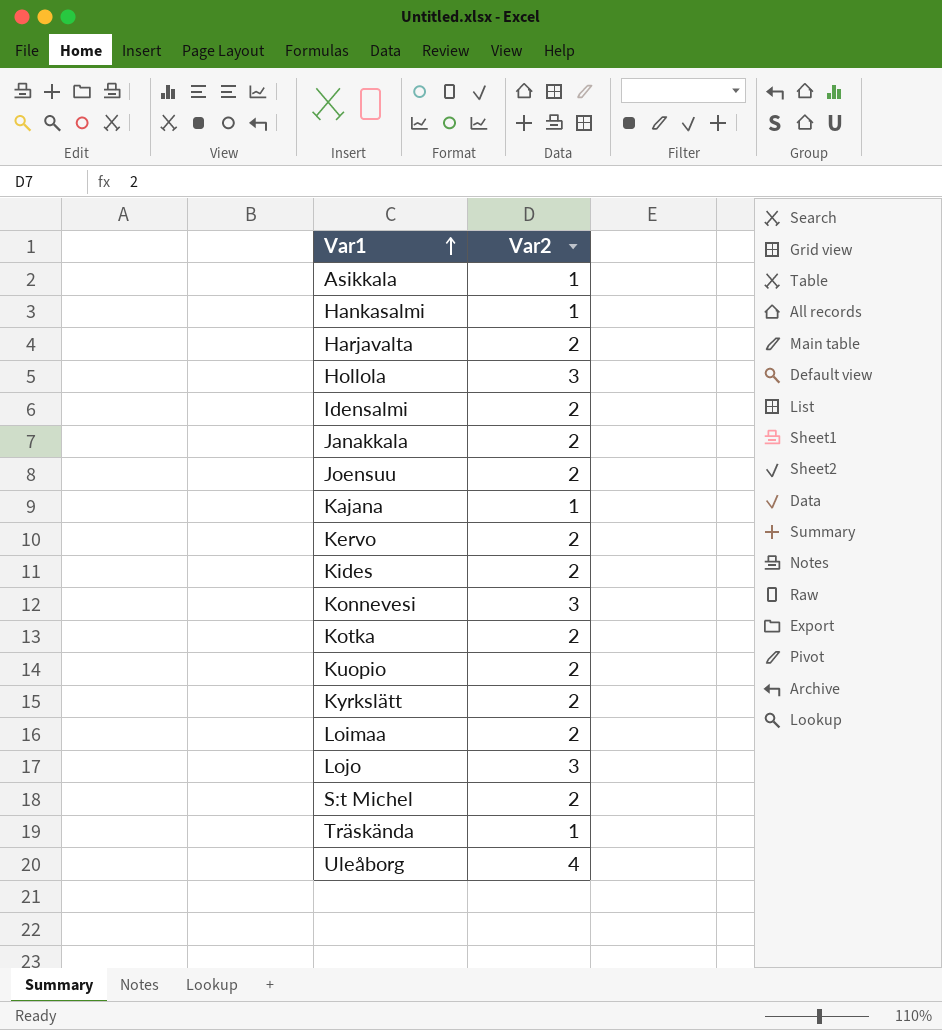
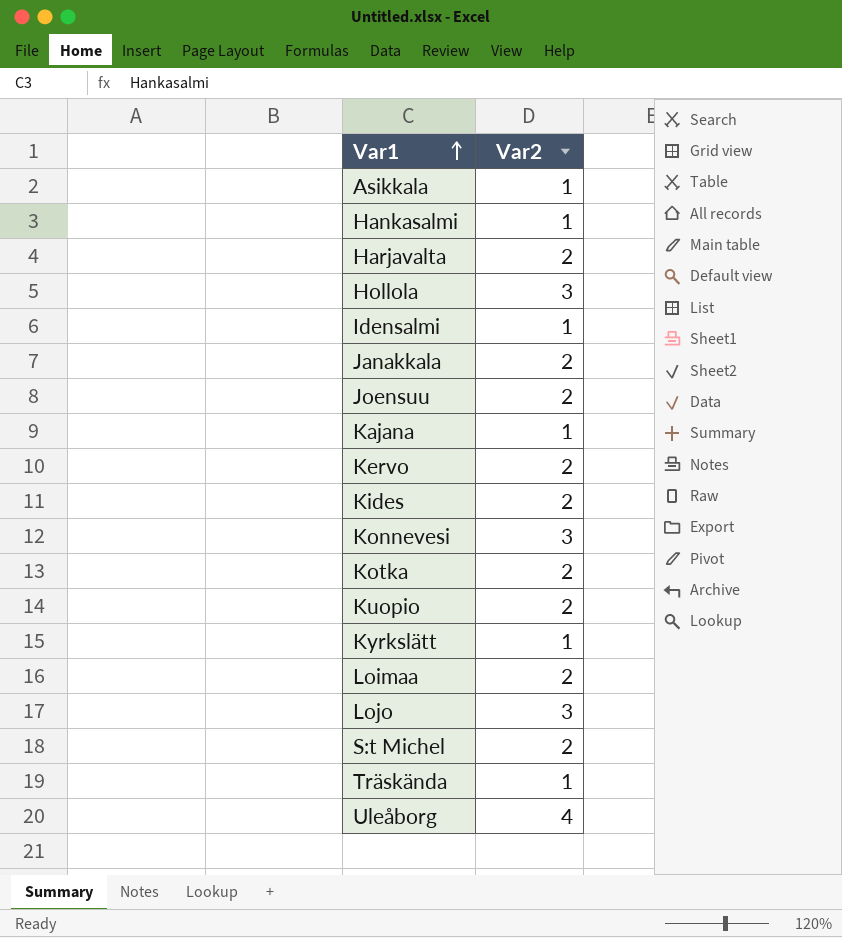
Idensalmi | Var2: 2 -> 1
Kyrkslätt | Var2: 2 -> 1

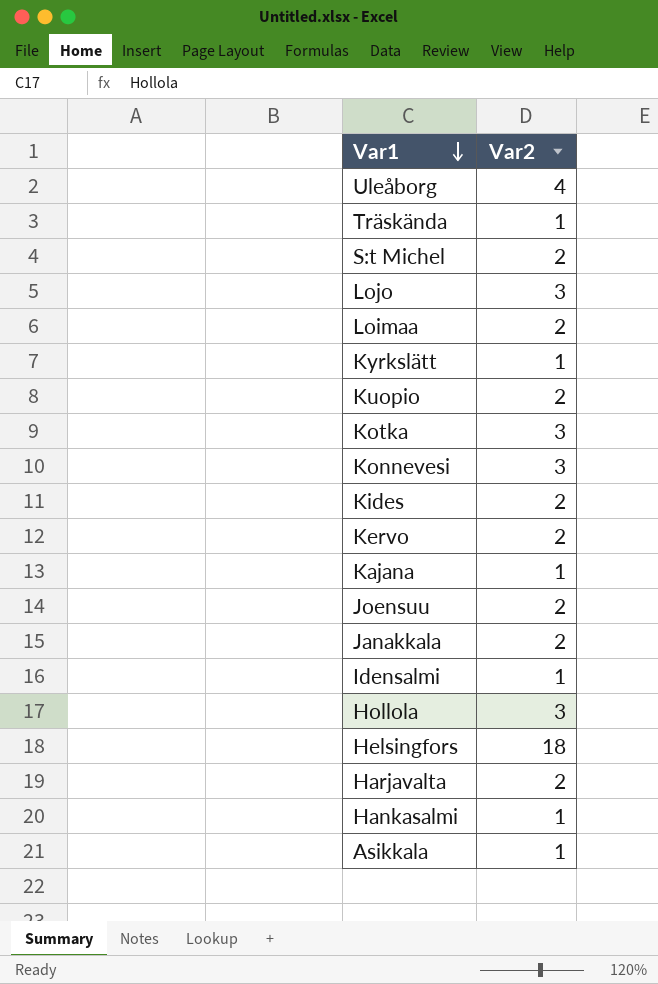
row order: Var1 ascending -> Var1 descending
Kotka | Var2: 2 -> 3
row Helsingfors: none -> 18

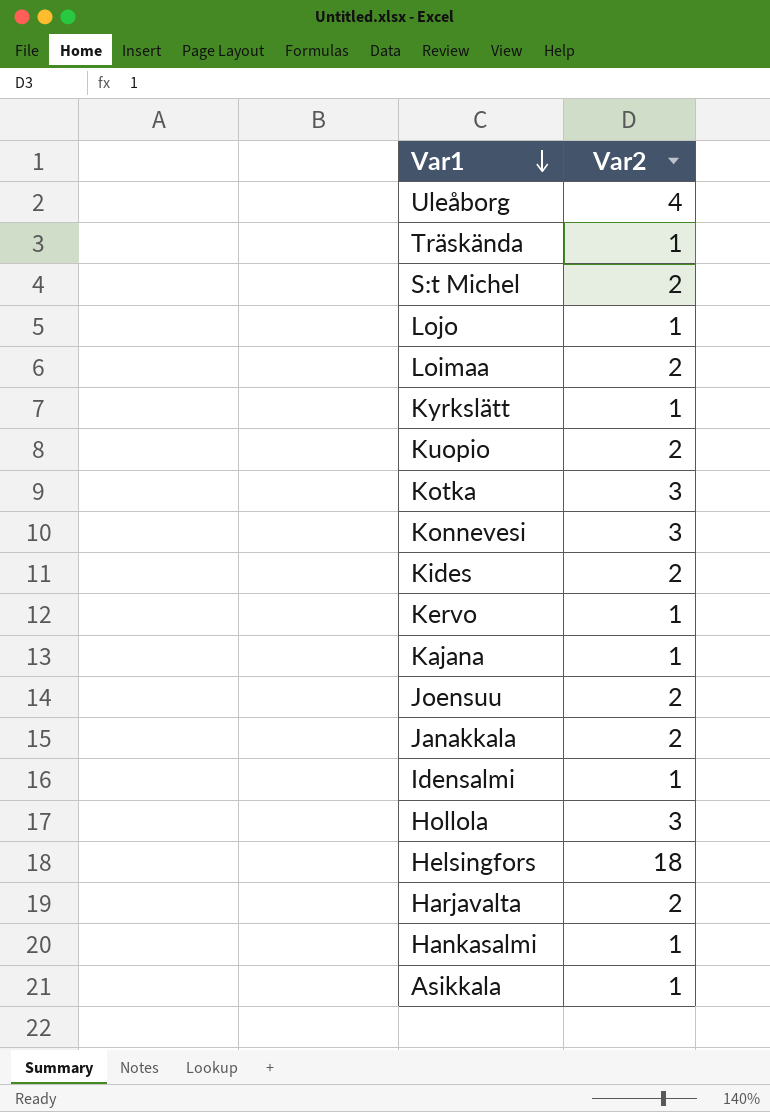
Lojo | Var2: 3 -> 1
Kervo | Var2: 2 -> 1

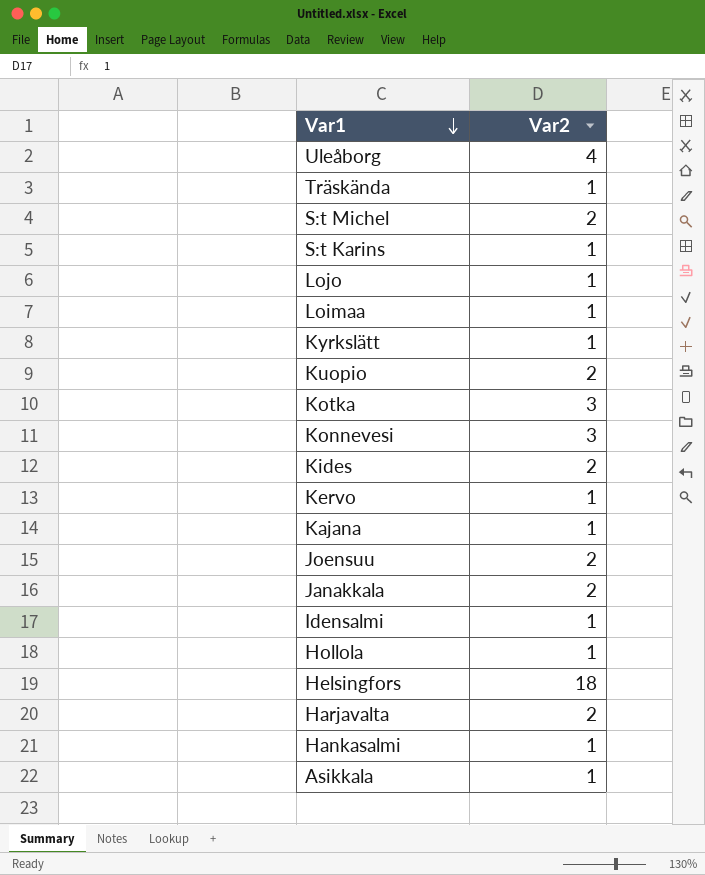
row S:t Karins: none -> 1
Loimaa | Var2: 2 -> 1
Hollola | Var2: 3 -> 1

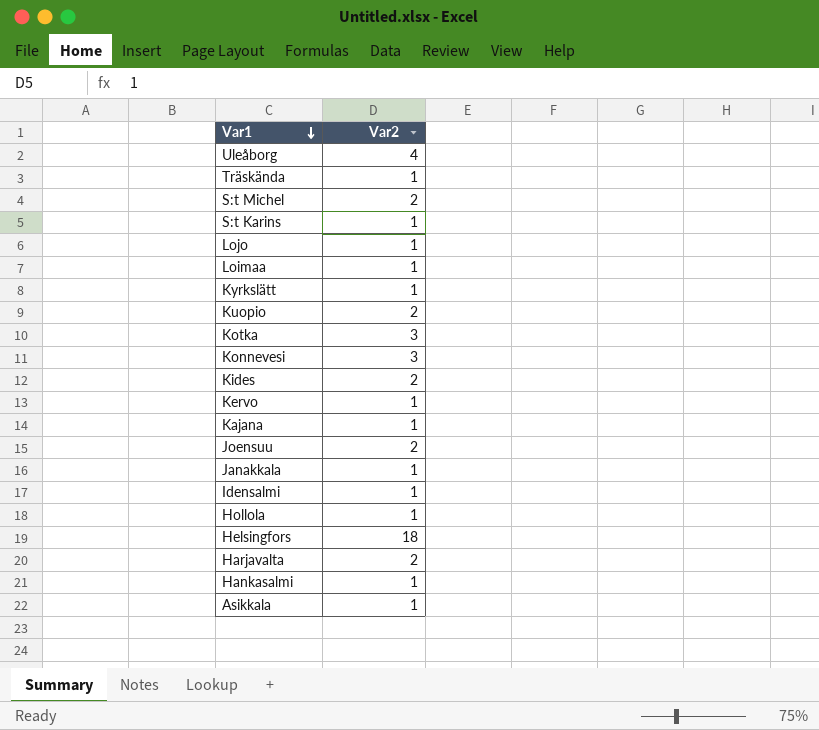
Janakkala | Var2: 2 -> 1

